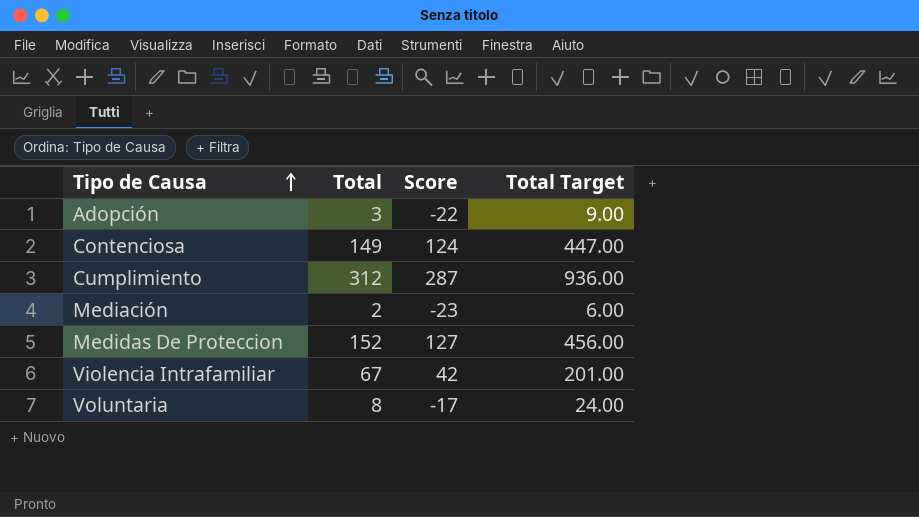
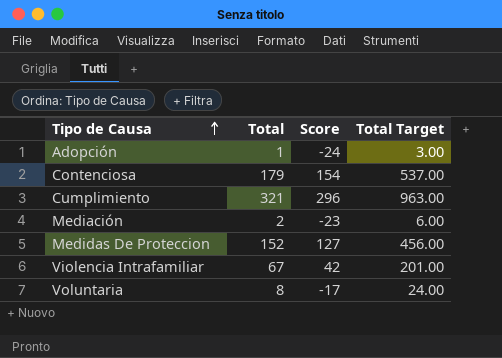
Adopción | Total: 3 -> 1
Adopción | Score: -22 -> -24
Adopción | Total Target: 9.00 -> 3.00
Contenciosa | Total: 149 -> 179
Contenciosa | Score: 124 -> 154
Contenciosa | Total Target: 447.00 -> 537.00
Cumplimiento | Total: 312 -> 321
Cumplimiento | Score: 287 -> 296
Cumplimiento | Total Target: 936.00 -> 963.00

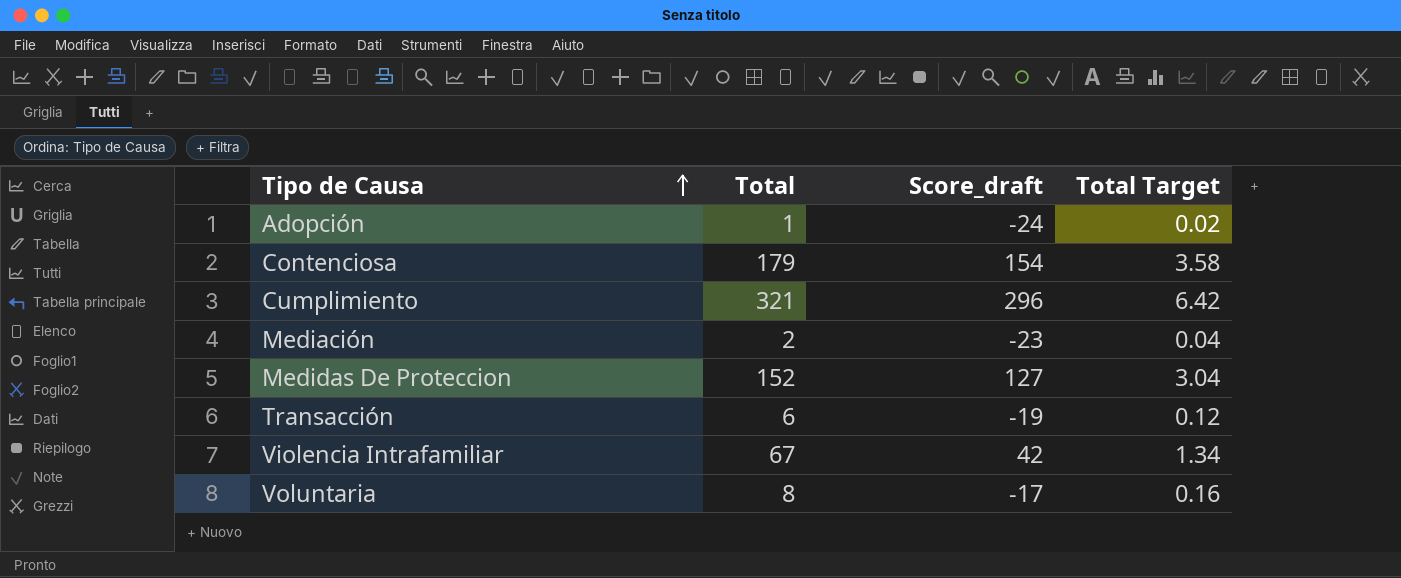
column name: Score -> Score_draft
column Total Target | formula: [Total] * 3 -> [Total] * 0.02
row Transacción: none -> 6 | -19 | 0.12

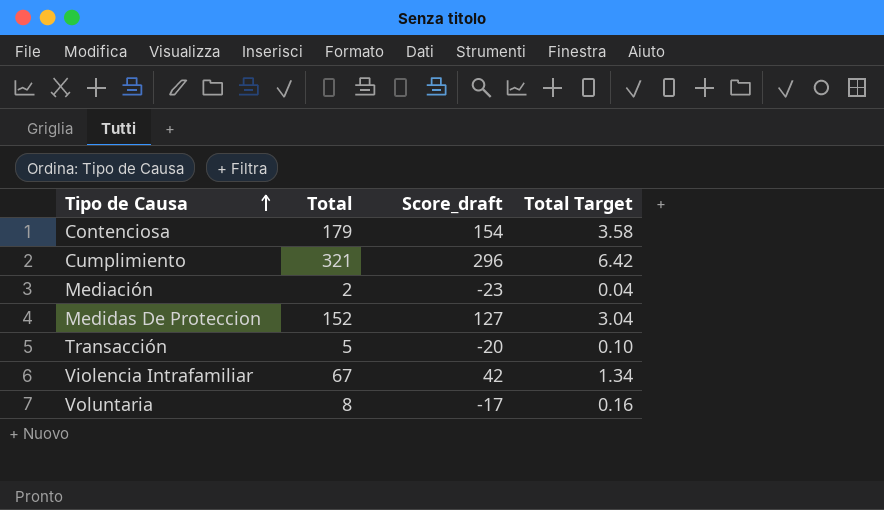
row Adopción: 1 | -24 | 0.02 -> none
Transacción | Total: 6 -> 5
Transacción | Score_draft: -19 -> -20
Transacción | Total Target: 0.12 -> 0.10

